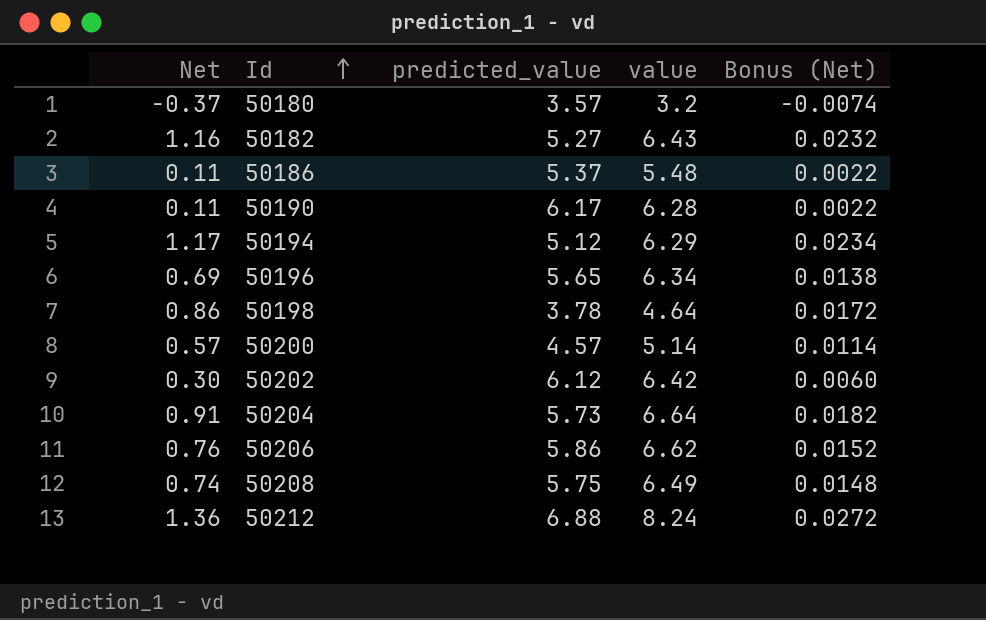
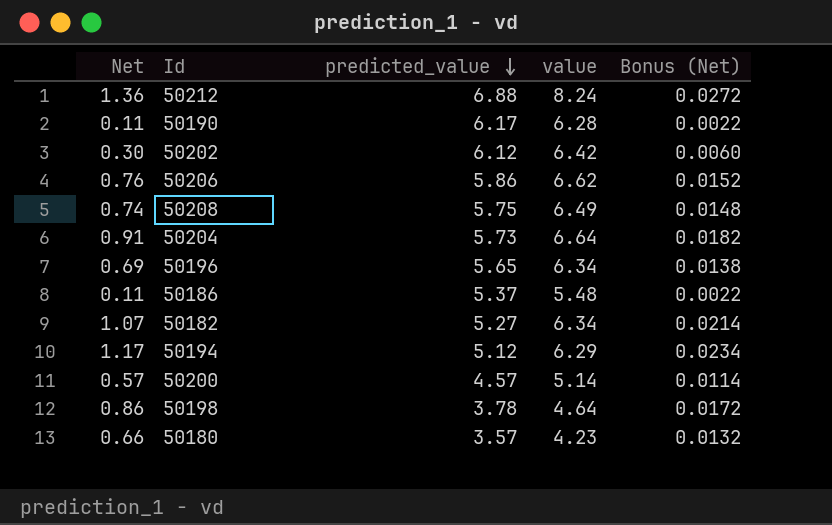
row order: Id ascending -> predicted_value descending
50182 | Net: 1.16 -> 1.07
50182 | value: 6.43 -> 6.34
50182 | Bonus (Net): 0.0232 -> 0.0214
50180 | Net: -0.37 -> 0.66
50180 | value: 3.2 -> 4.23
50180 | Bonus (Net): -0.0074 -> 0.0132

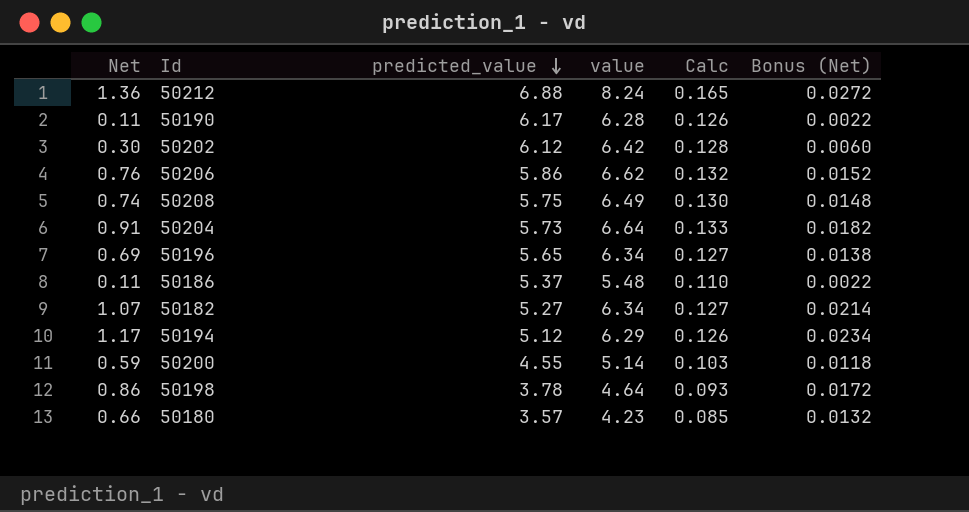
column Calc | formula: none -> [value] * 0.02
50200 | Net: 0.57 -> 0.59
50200 | predicted_value: 4.57 -> 4.55
50200 | Bonus (Net): 0.0114 -> 0.0118

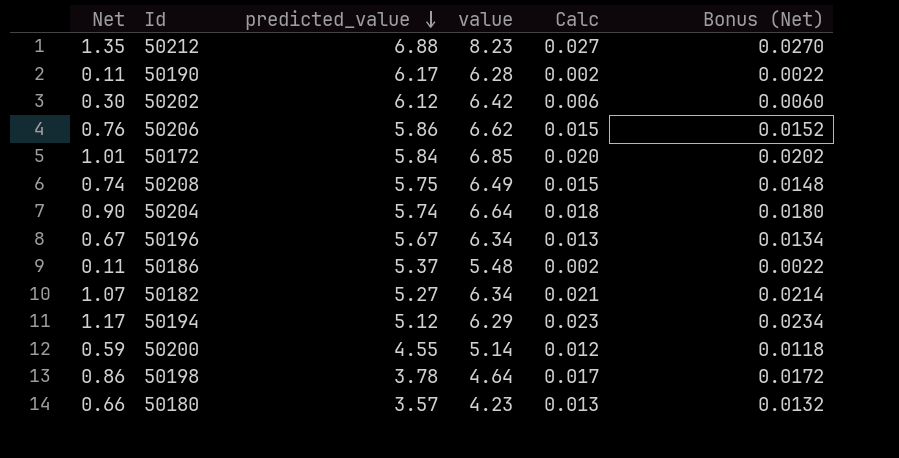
column Calc | formula: [value] * 0.02 -> [Net] * 0.02
50212 | Net: 1.36 -> 1.35
50212 | value: 8.24 -> 8.23
50212 | Bonus (Net): 0.0272 -> 0.0270
row 50172: none -> 1.01 | 5.84 | 6.85 | 0.020 | 0.0202
50204 | Net: 0.91 -> 0.90
50204 | predicted_value: 5.73 -> 5.74
50204 | Bonus (Net): 0.0182 -> 0.0180
50196 | Net: 0.69 -> 0.67
50196 | predicted_value: 5.65 -> 5.67
50196 | Bonus (Net): 0.0138 -> 0.0134

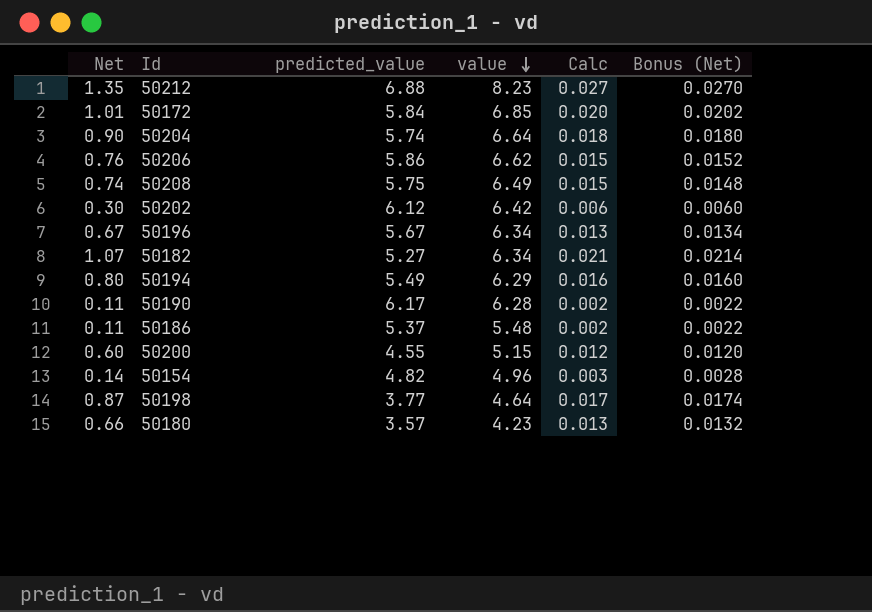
row order: predicted_value descending -> value descending
50194 | Net: 1.17 -> 0.80
50194 | predicted_value: 5.12 -> 5.49
50194 | Calc: 0.023 -> 0.016
50194 | Bonus (Net): 0.0234 -> 0.0160
50200 | Net: 0.59 -> 0.60
50200 | value: 5.14 -> 5.15
50200 | Bonus (Net): 0.0118 -> 0.0120
row 50154: none -> 0.14 | 4.82 | 4.96 | 0.003 | 0.0028
50198 | Net: 0.86 -> 0.87
50198 | predicted_value: 3.78 -> 3.77
50198 | Bonus (Net): 0.0172 -> 0.0174

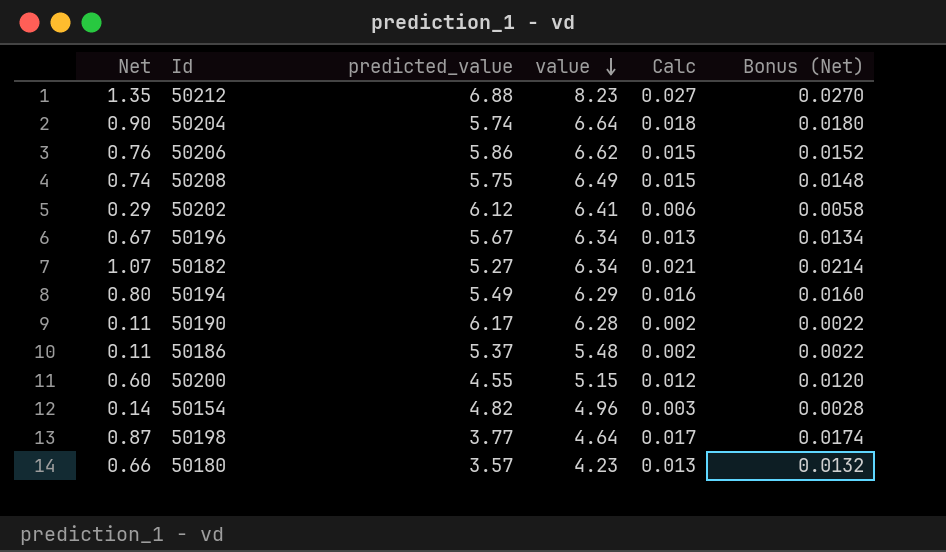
row 50172: 1.01 | 5.84 | 6.85 | 0.020 | 0.0202 -> none
50202 | Net: 0.30 -> 0.29
50202 | value: 6.42 -> 6.41
50202 | Bonus (Net): 0.0060 -> 0.0058

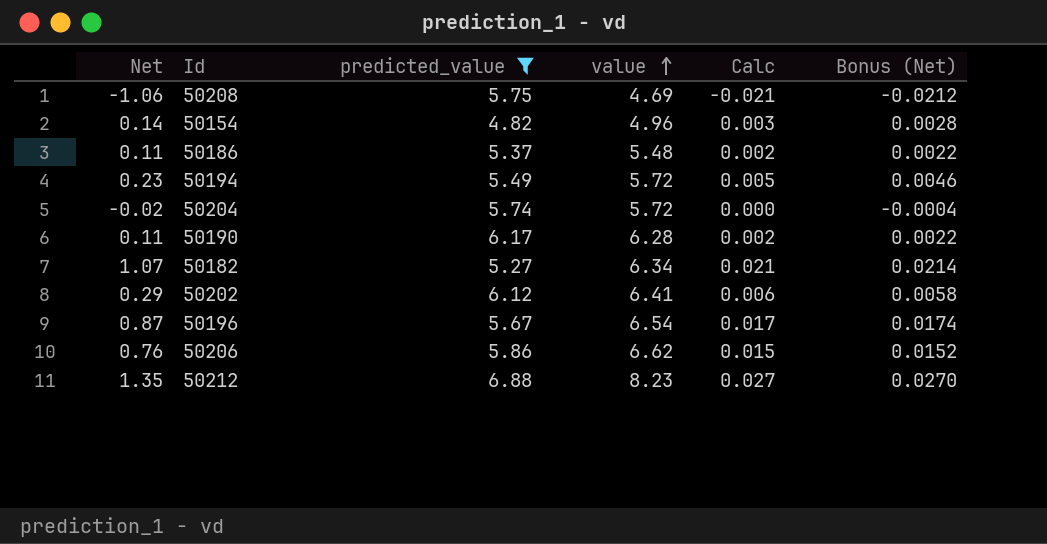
filter: none -> predicted_value >= 4.82
row order: value descending -> value ascending
50208 | Net: 0.74 -> -1.06
50208 | value: 6.49 -> 4.69
50208 | Calc: 0.015 -> -0.021
50208 | Bonus (Net): 0.0148 -> -0.0212
50194 | Net: 0.80 -> 0.23
50194 | value: 6.29 -> 5.72
50194 | Calc: 0.016 -> 0.005
50194 | Bonus (Net): 0.0160 -> 0.0046
50204 | Net: 0.90 -> -0.02
50204 | value: 6.64 -> 5.72
50204 | Calc: 0.018 -> 0.000
50204 | Bonus (Net): 0.0180 -> -0.0004
50196 | Net: 0.67 -> 0.87
50196 | value: 6.34 -> 6.54
50196 | Calc: 0.013 -> 0.017
50196 | Bonus (Net): 0.0134 -> 0.0174

